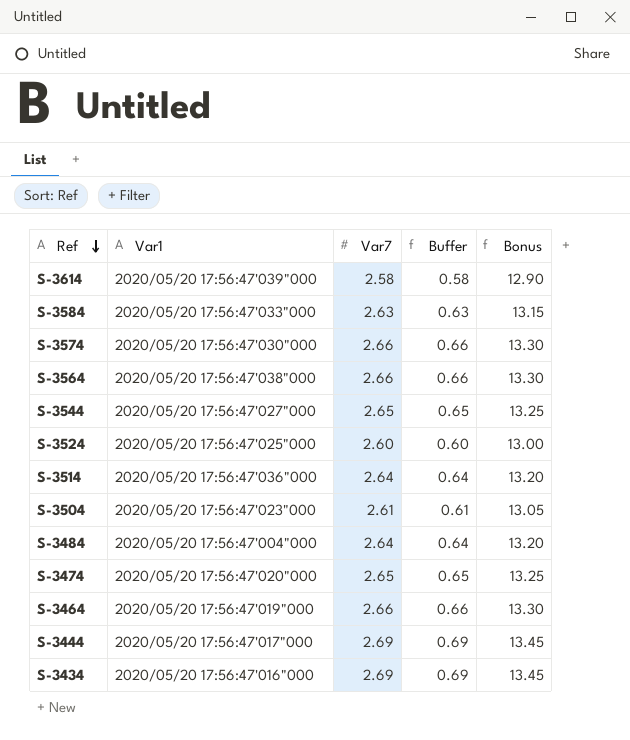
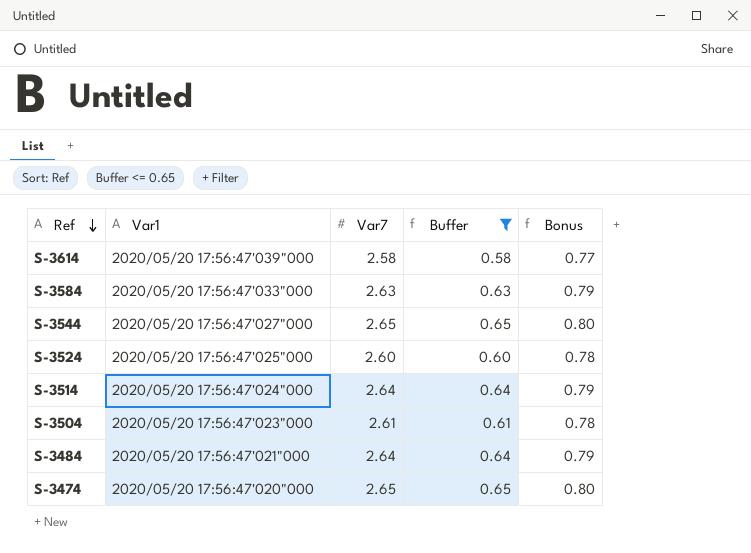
filter: none -> Buffer <= 0.65
column Bonus | formula: [Var7] * 5 -> [Var7] * 0.3
S-3514 | Var1: 2020/05/20 17:56:47'036"000 -> 2020/05/20 17:56:47'024"000
S-3484 | Var1: 2020/05/20 17:56:47'004"000 -> 2020/05/20 17:56:47'021"000

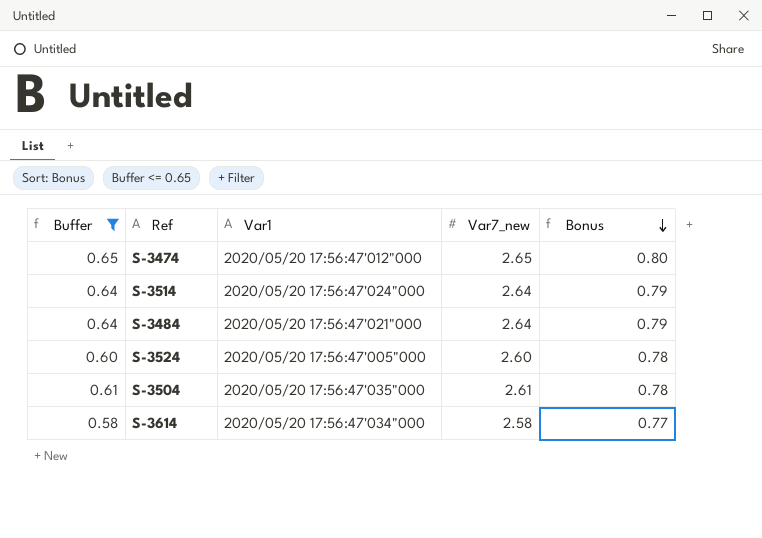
row order: Ref descending -> Bonus descending
column Buffer | position: 4 -> 1
column name: Var7 -> Var7_new
row S-3584: 2020/05/20 17:56:47'033"000 | 2.63 | 0.63 | 0.79 -> none
row S-3544: 2020/05/20 17:56:47'027"000 | 2.65 | 0.65 | 0.80 -> none
S-3474 | Var1: 2020/05/20 17:56:47'020"000 -> 2020/05/20 17:56:47'012"000
S-3524 | Var1: 2020/05/20 17:56:47'025"000 -> 2020/05/20 17:56:47'005"000
S-3504 | Var1: 2020/05/20 17:56:47'023"000 -> 2020/05/20 17:56:47'035"000
S-3614 | Var1: 2020/05/20 17:56:47'039"000 -> 2020/05/20 17:56:47'034"000

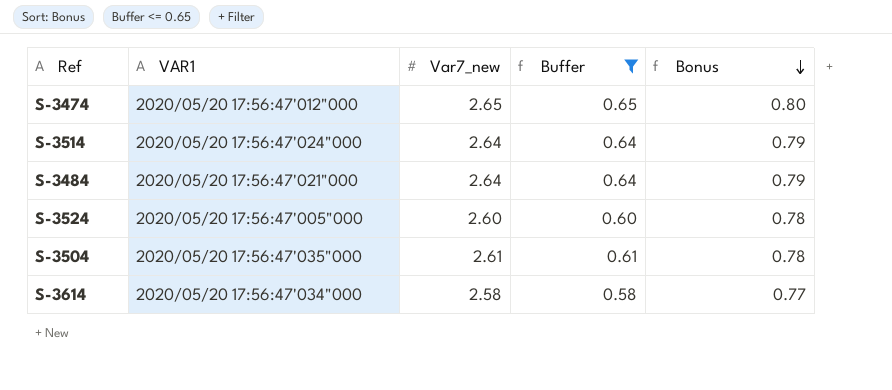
column name: Var1 -> VAR1
column Buffer | position: 1 -> 4

